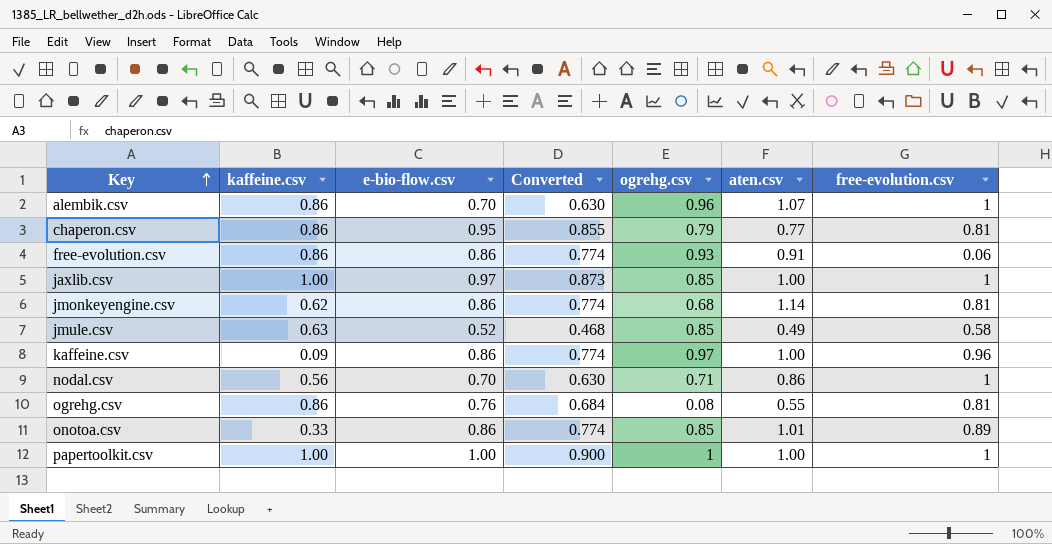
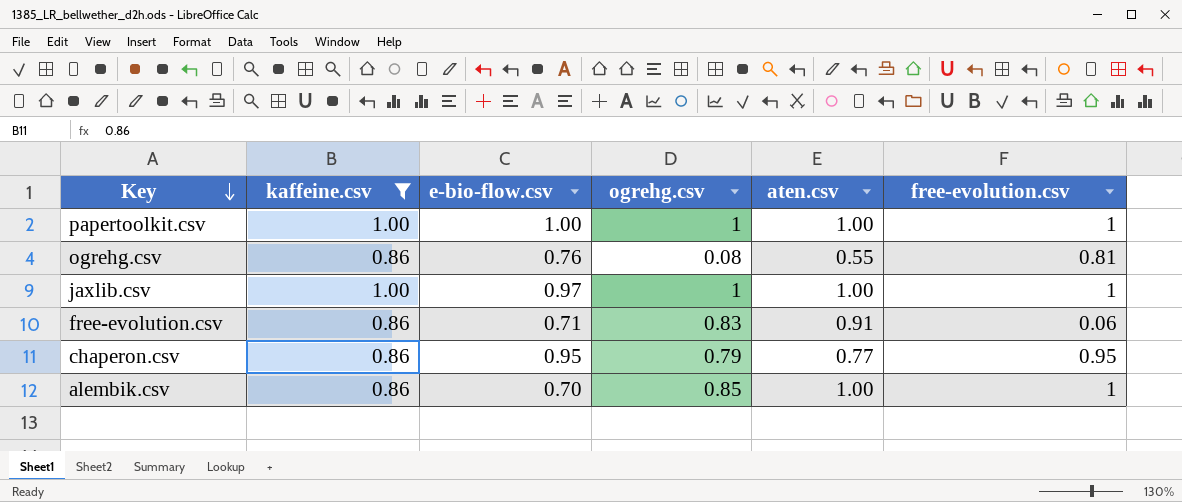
filter: none -> kaffeine.csv >= 0.86
row order: Key ascending -> Key descending
column Converted | formula: [e-bio-flow.csv] * 0.9 -> none
jaxlib.csv | ogrehg.csv: 0.85 -> 1
free-evolution.csv | e-bio-flow.csv: 0.86 -> 0.71
free-evolution.csv | ogrehg.csv: 0.93 -> 0.83
chaperon.csv | free-evolution.csv: 0.81 -> 0.95
alembik.csv | ogrehg.csv: 0.96 -> 0.85
alembik.csv | aten.csv: 1.07 -> 1.00

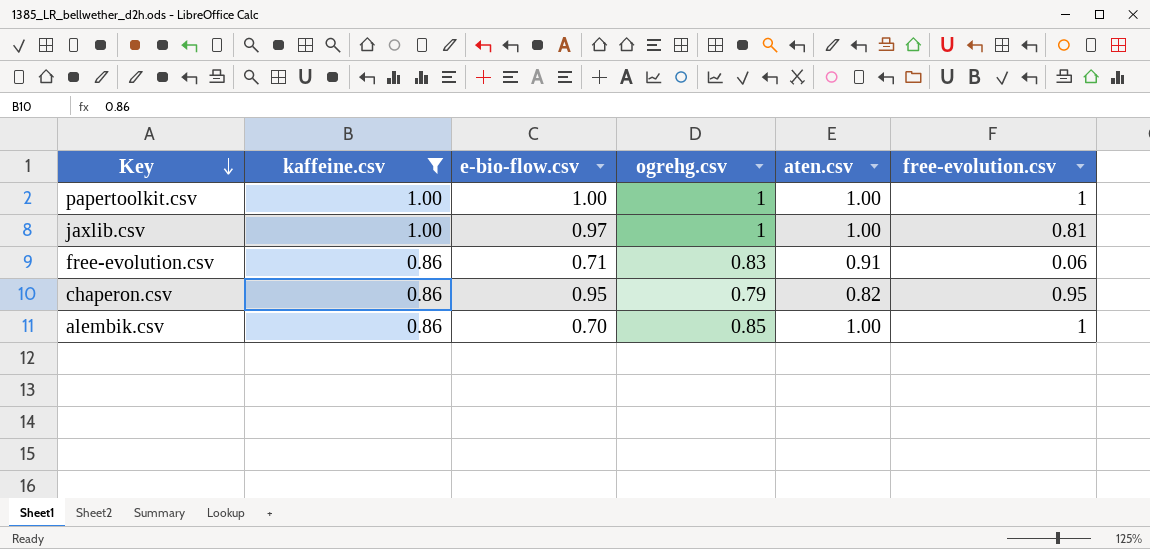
row ogrehg.csv: 0.86 | 0.76 | 0.08 | 0.55 | 0.81 -> none
jaxlib.csv | free-evolution.csv: 1 -> 0.81
chaperon.csv | aten.csv: 0.77 -> 0.82

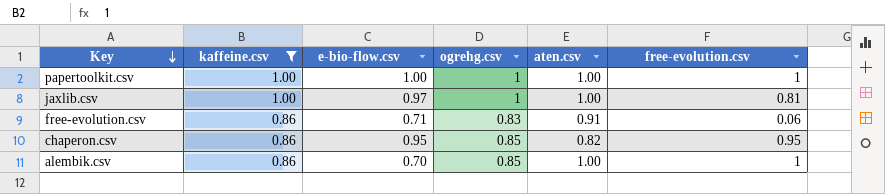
chaperon.csv | ogrehg.csv: 0.79 -> 0.85

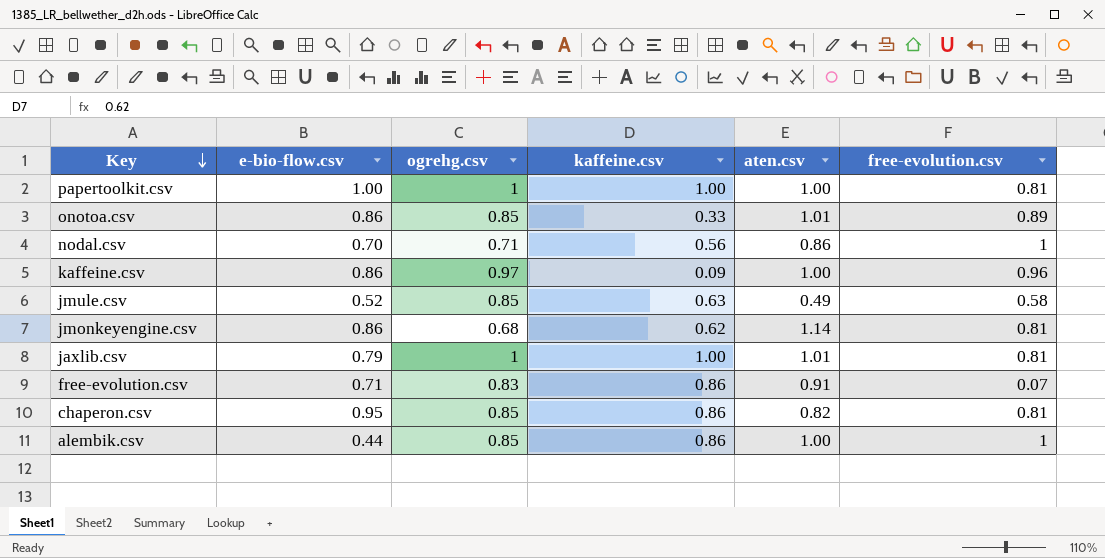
filter: kaffeine.csv >= 0.86 -> none
column kaffeine.csv | position: 2 -> 4
papertoolkit.csv | free-evolution.csv: 1 -> 0.81
jaxlib.csv | e-bio-flow.csv: 0.97 -> 0.79
jaxlib.csv | aten.csv: 1.00 -> 1.01
free-evolution.csv | free-evolution.csv: 0.06 -> 0.07
chaperon.csv | free-evolution.csv: 0.95 -> 0.81
alembik.csv | e-bio-flow.csv: 0.70 -> 0.44

